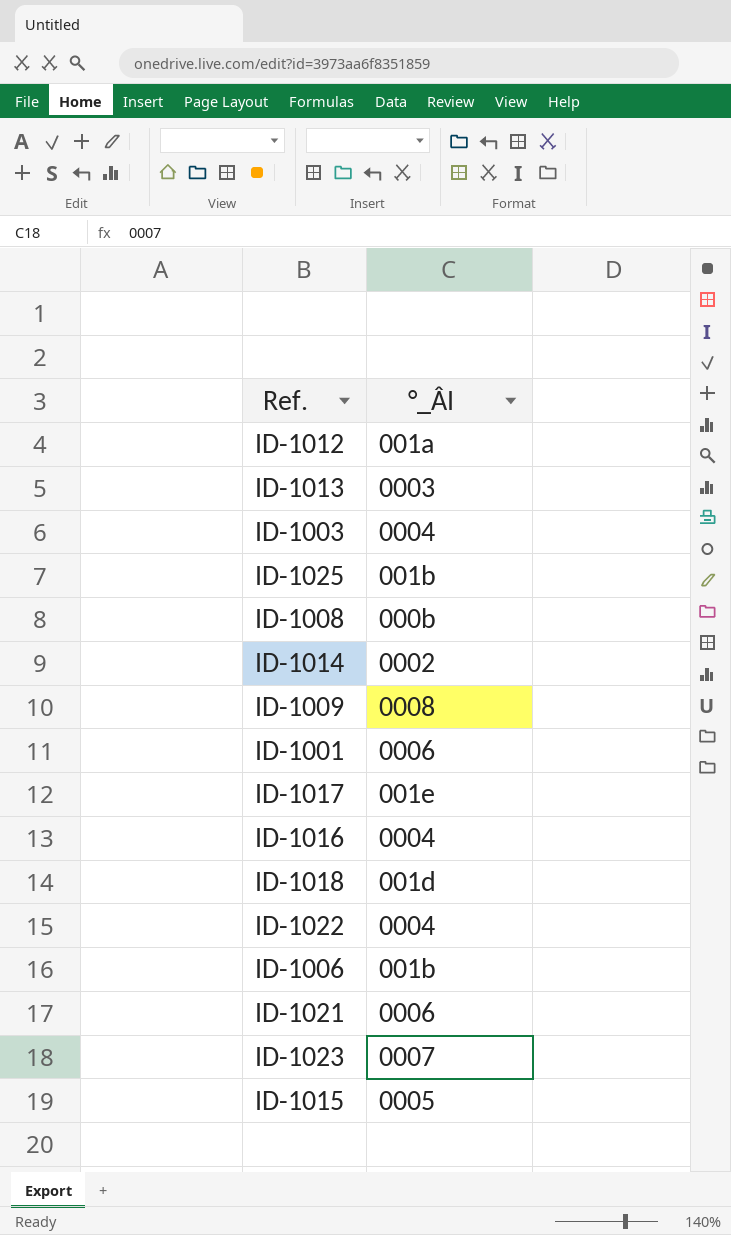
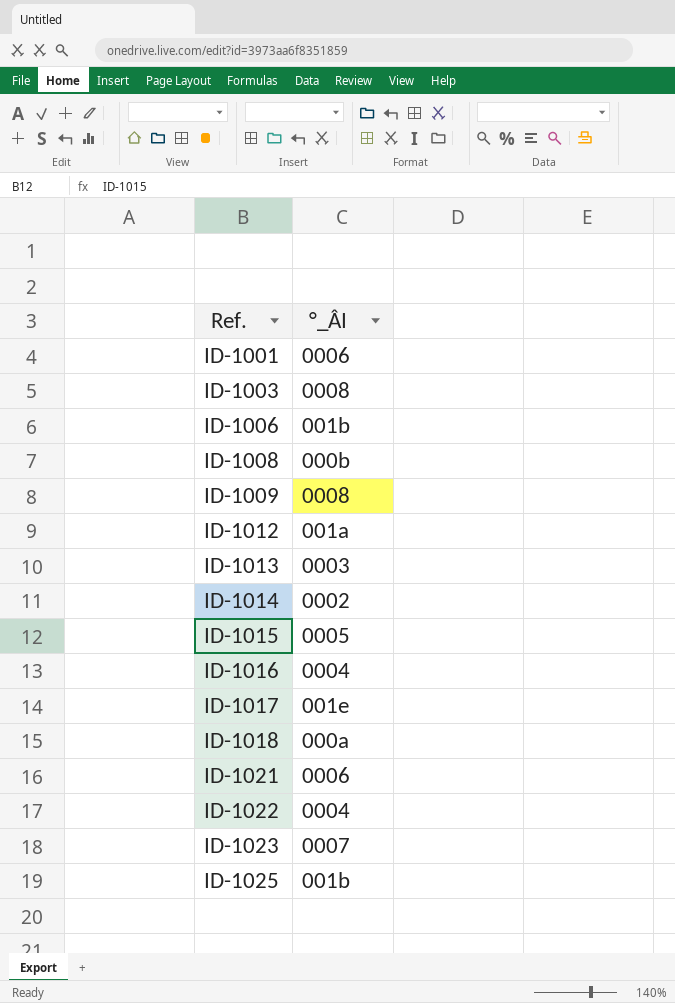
row order: none -> Ref. ascending
ID-1003 | °_ÂI: 0004 -> 0008
ID-1018 | °_ÂI: 001d -> 000a

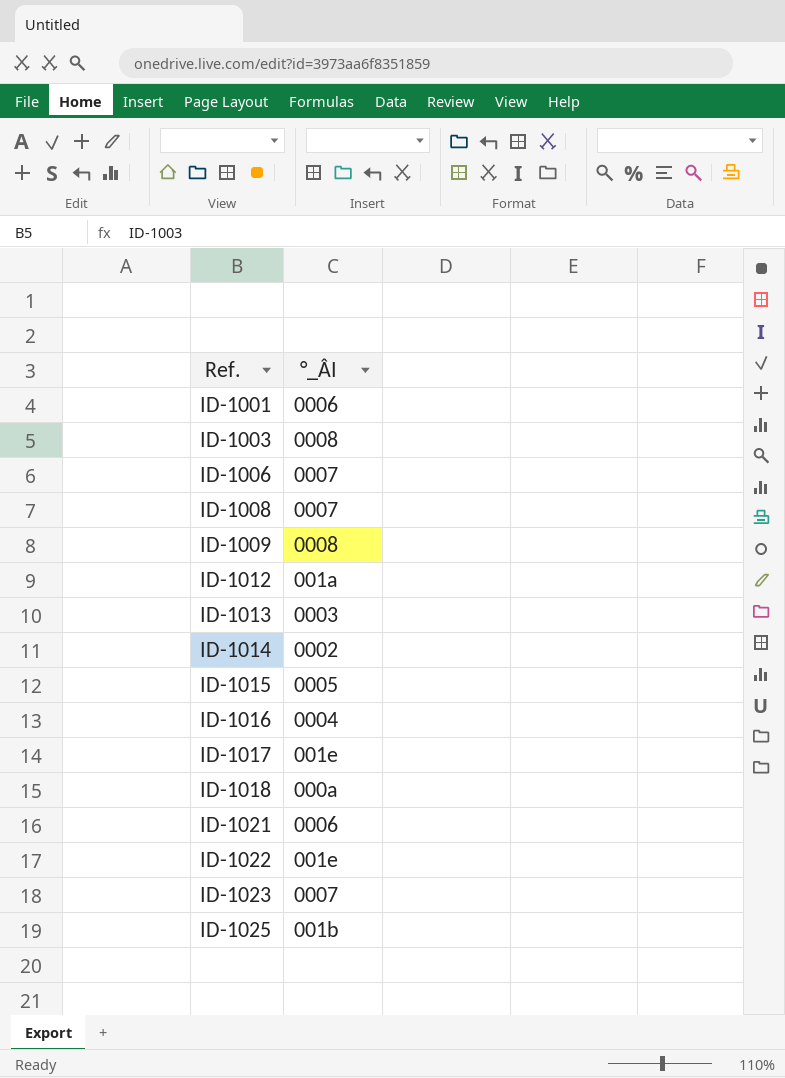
ID-1006 | °_ÂI: 001b -> 0007
ID-1008 | °_ÂI: 000b -> 0007
ID-1022 | °_ÂI: 0004 -> 001e

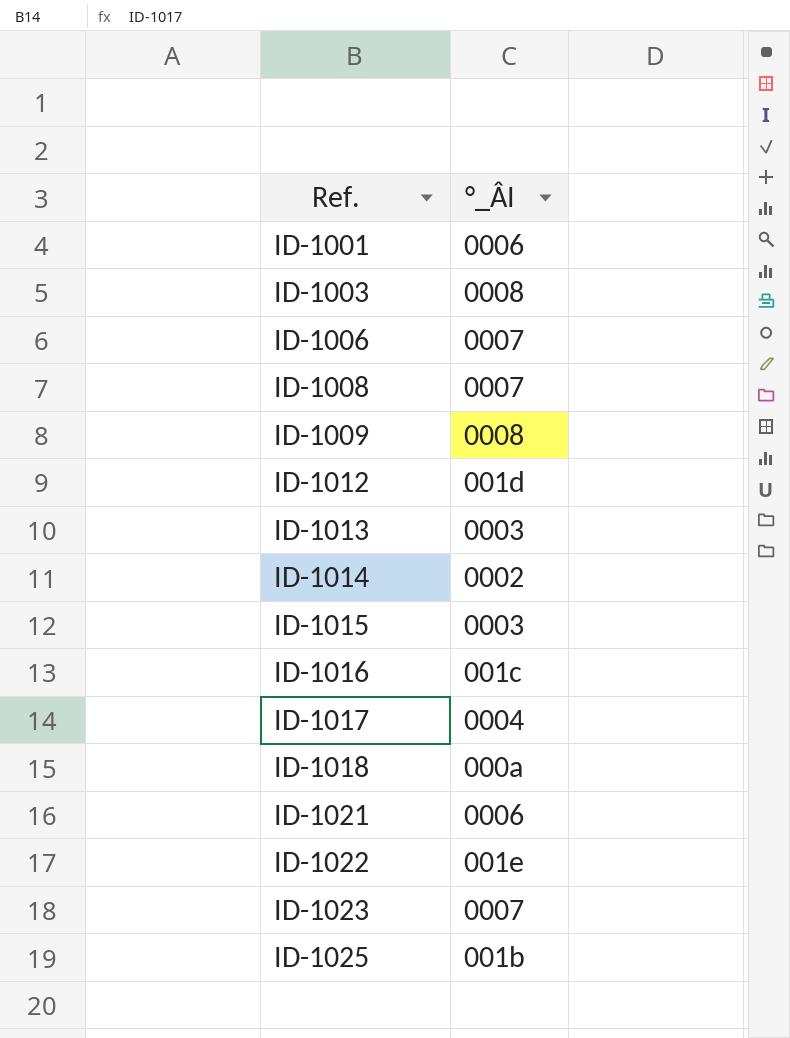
ID-1012 | °_ÂI: 001a -> 001d
ID-1015 | °_ÂI: 0005 -> 0003
ID-1016 | °_ÂI: 0004 -> 001c
ID-1017 | °_ÂI: 001e -> 0004

